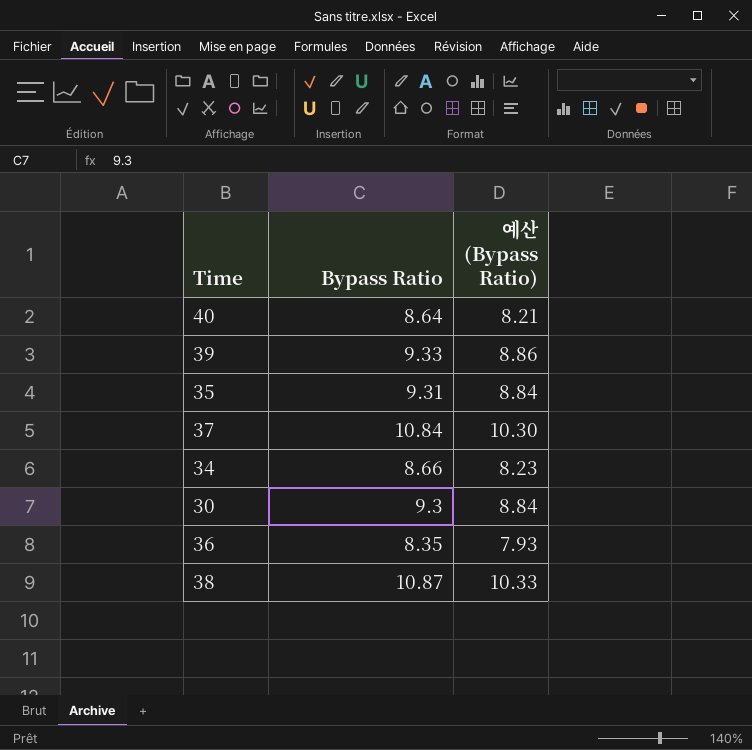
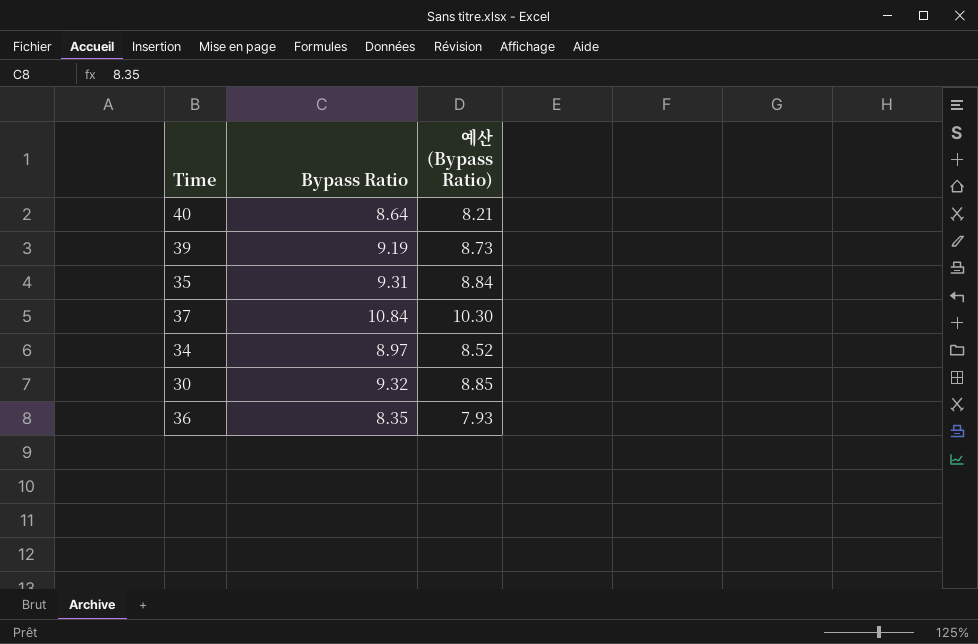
row 38: 10.87 | 10.33 -> none
39 | Bypass Ratio: 9.33 -> 9.19
39 | 예산 (Bypass Ratio): 8.86 -> 8.73
34 | Bypass Ratio: 8.66 -> 8.97
34 | 예산 (Bypass Ratio): 8.23 -> 8.52
30 | Bypass Ratio: 9.3 -> 9.32
30 | 예산 (Bypass Ratio): 8.84 -> 8.85

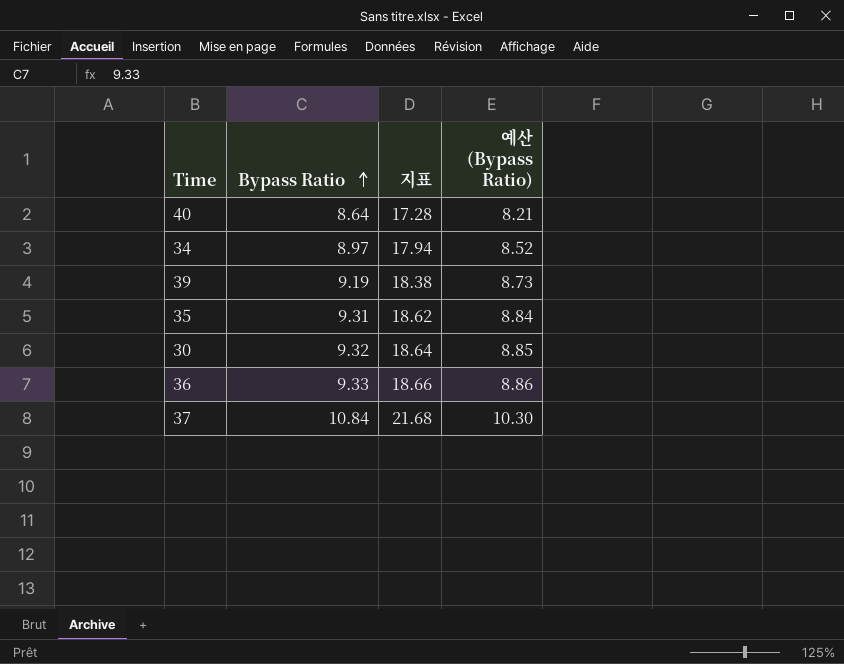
row order: none -> Bypass Ratio ascending
column 지표 | formula: none -> [Bypass Ratio] * 2
36 | Bypass Ratio: 8.35 -> 9.33
36 | 예산 (Bypass Ratio): 7.93 -> 8.86

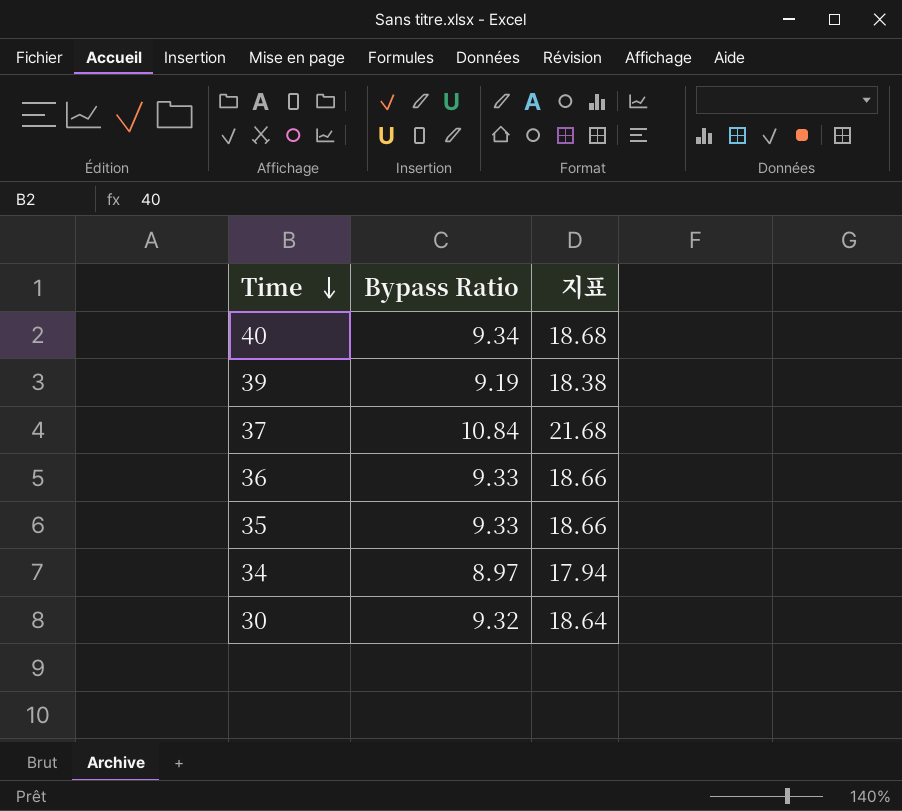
row order: Bypass Ratio ascending -> Time descending
column 예산 (Bypass Ratio) | formula: [Bypass Ratio] * 0.95 -> none
40 | Bypass Ratio: 8.64 -> 9.34
40 | 지표: 17.28 -> 18.68
35 | Bypass Ratio: 9.31 -> 9.33
35 | 지표: 18.62 -> 18.66

